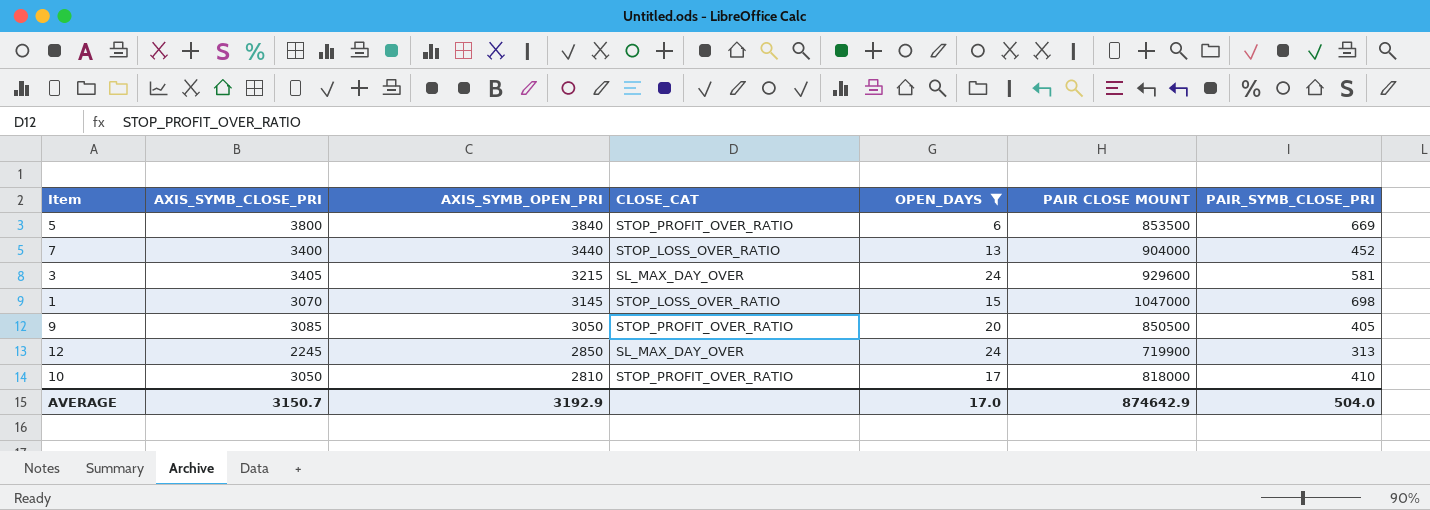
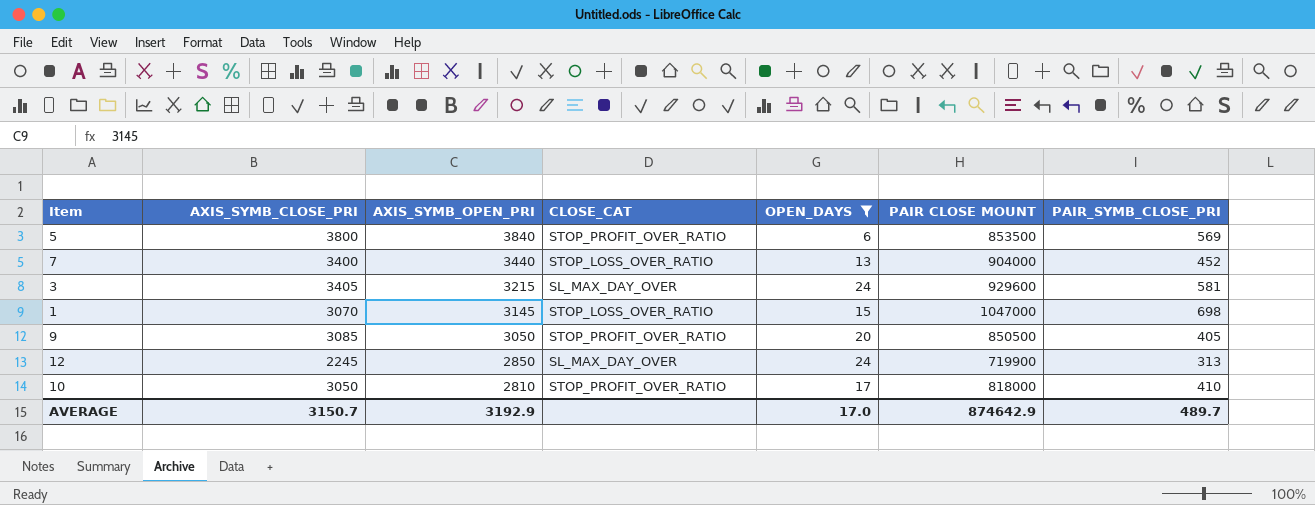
5 | PAIR_SYMB_CLOSE_PRI: 669 -> 569
AVERAGE | PAIR_SYMB_CLOSE_PRI: 504.0 -> 489.7

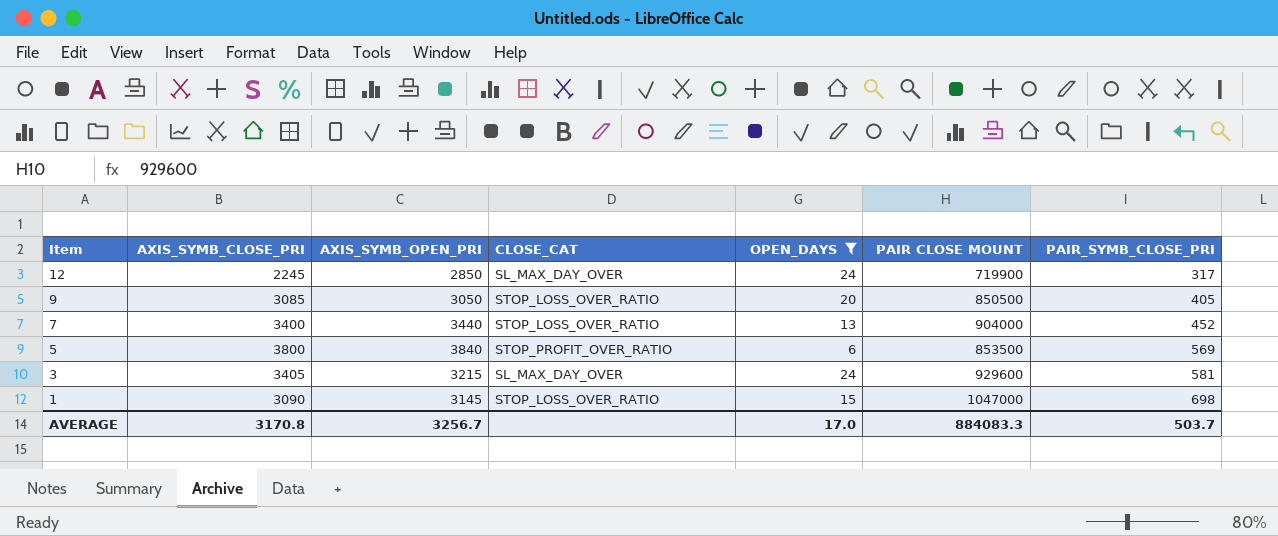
row order: AXIS_SYMB_OPEN_PRI descending -> Item descending
row 10: 3050 | 2810 | STOP_PROFIT_OVER_RATIO | 17 | 818000 | 410 -> none
12 | PAIR_SYMB_CLOSE_PRI: 313 -> 317
9 | CLOSE_CAT: STOP_PROFIT_OVER_RATIO -> STOP_LOSS_OVER_RATIO
1 | AXIS_SYMB_CLOSE_PRI: 3070 -> 3090
AVERAGE | AXIS_SYMB_CLOSE_PRI: 3150.7 -> 3170.8
AVERAGE | AXIS_SYMB_OPEN_PRI: 3192.9 -> 3256.7
AVERAGE | PAIR CLOSE MOUNT: 874642.9 -> 884083.3
AVERAGE | PAIR_SYMB_CLOSE_PRI: 489.7 -> 503.7

